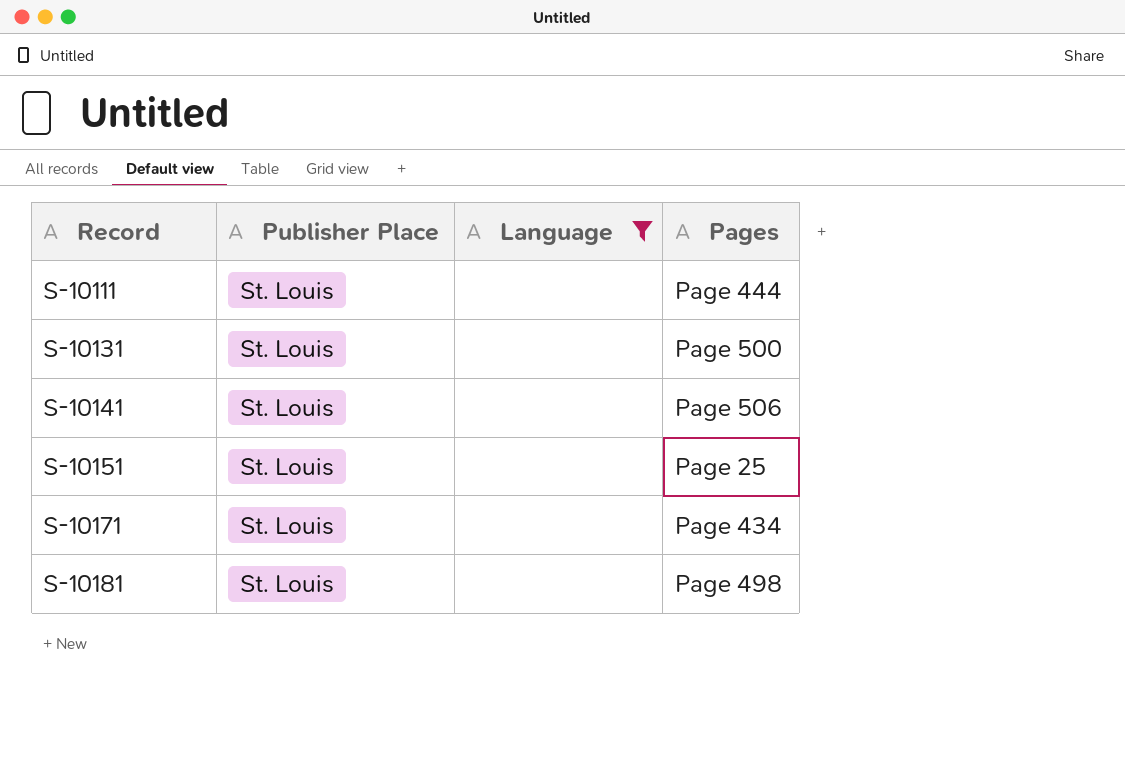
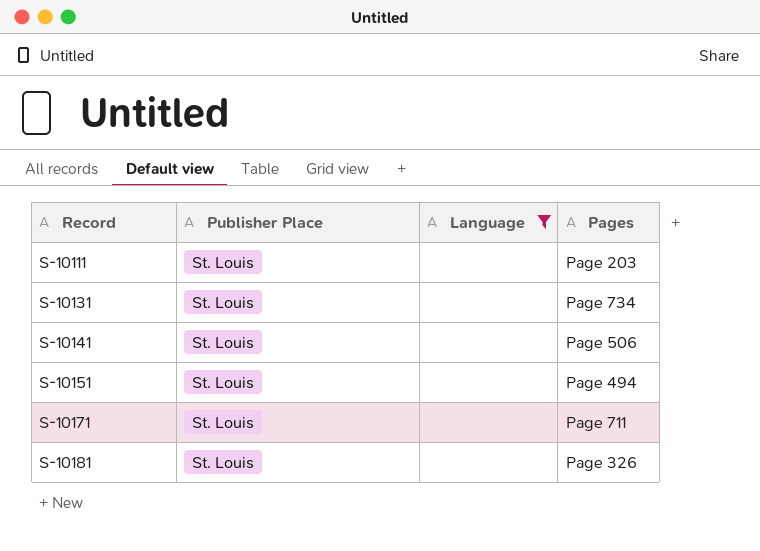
S-10111 | Pages: Page 444 -> Page 203
S-10131 | Pages: Page 500 -> Page 734
S-10151 | Pages: Page 25 -> Page 494
S-10171 | Pages: Page 434 -> Page 711
S-10181 | Pages: Page 498 -> Page 326

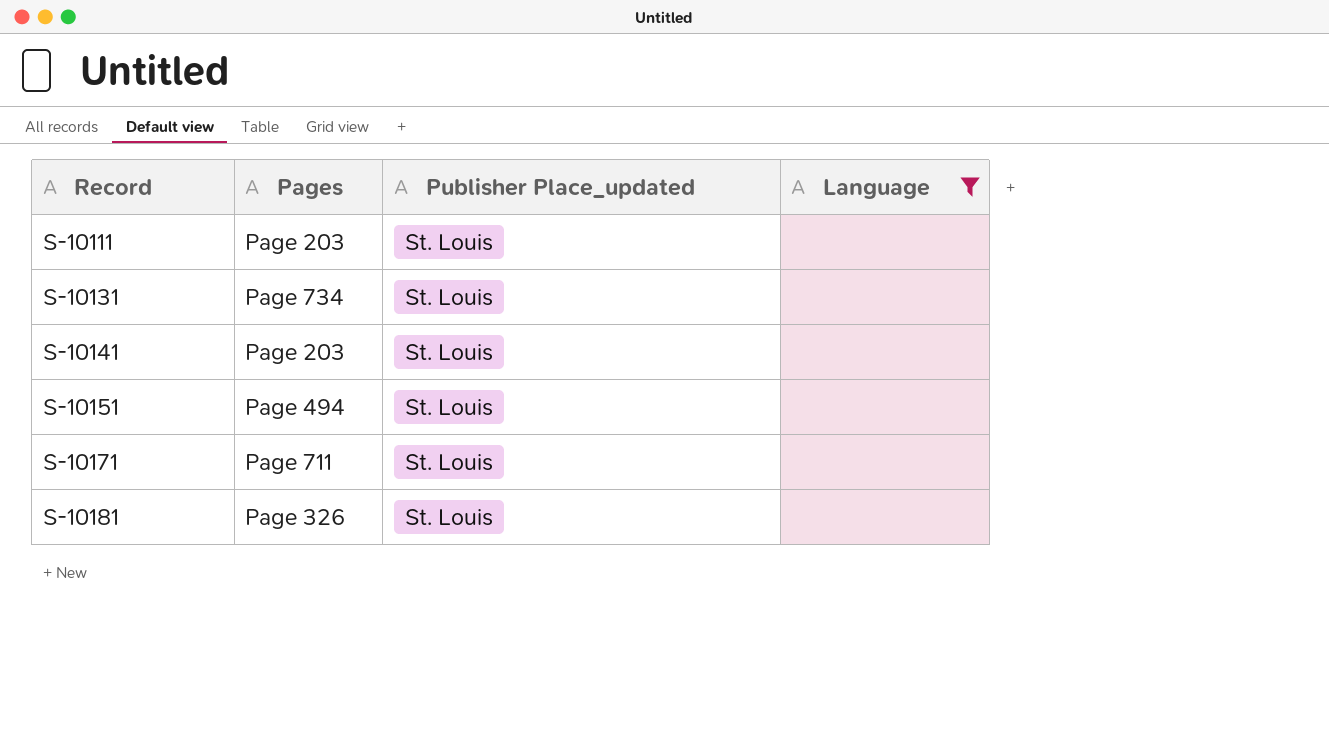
column Pages | position: 4 -> 2
column name: Publisher Place -> Publisher Place_updated
S-10141 | Pages: Page 506 -> Page 203

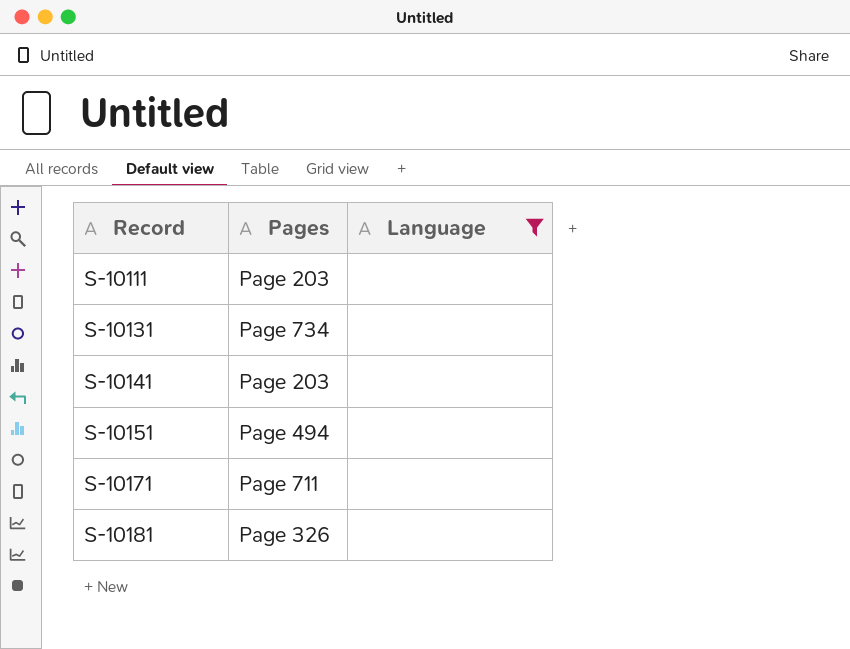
column Publisher Place_updated | position: 3 -> none

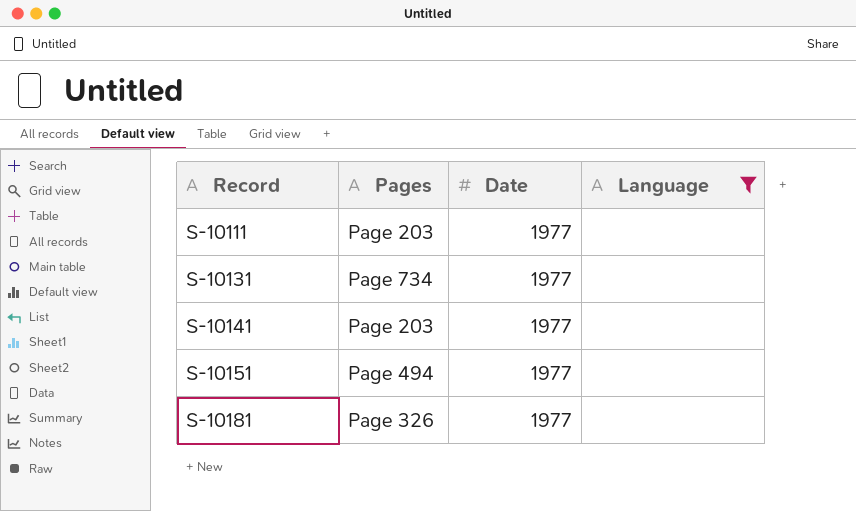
column Date | position: none -> 3
row S-10171: Page 711 | none -> none

